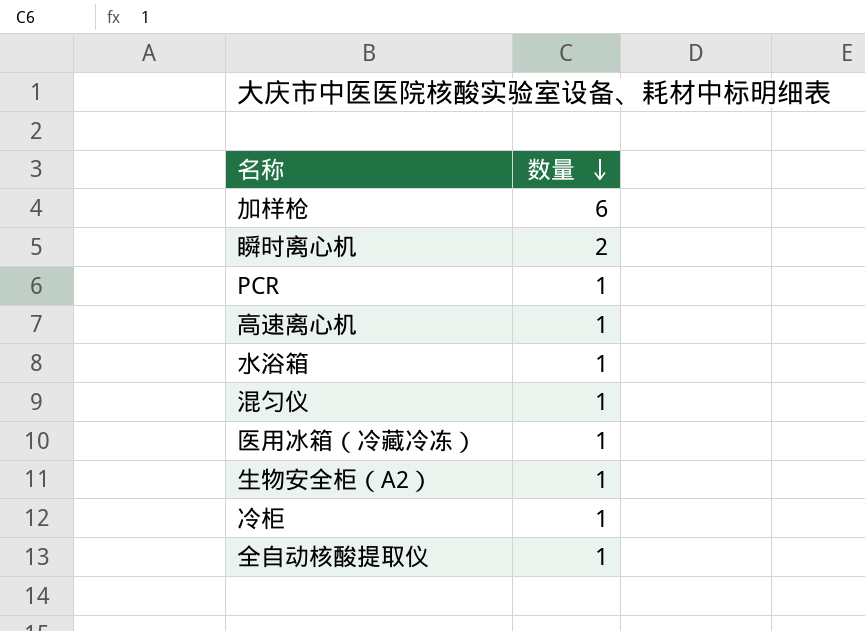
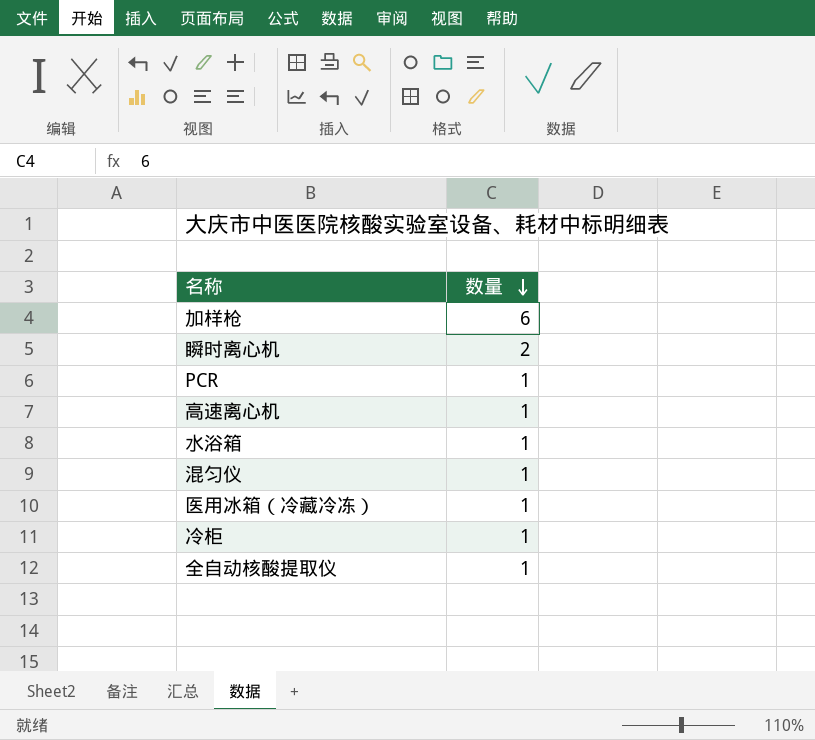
row 生物安全柜（A2）: 1 -> none

